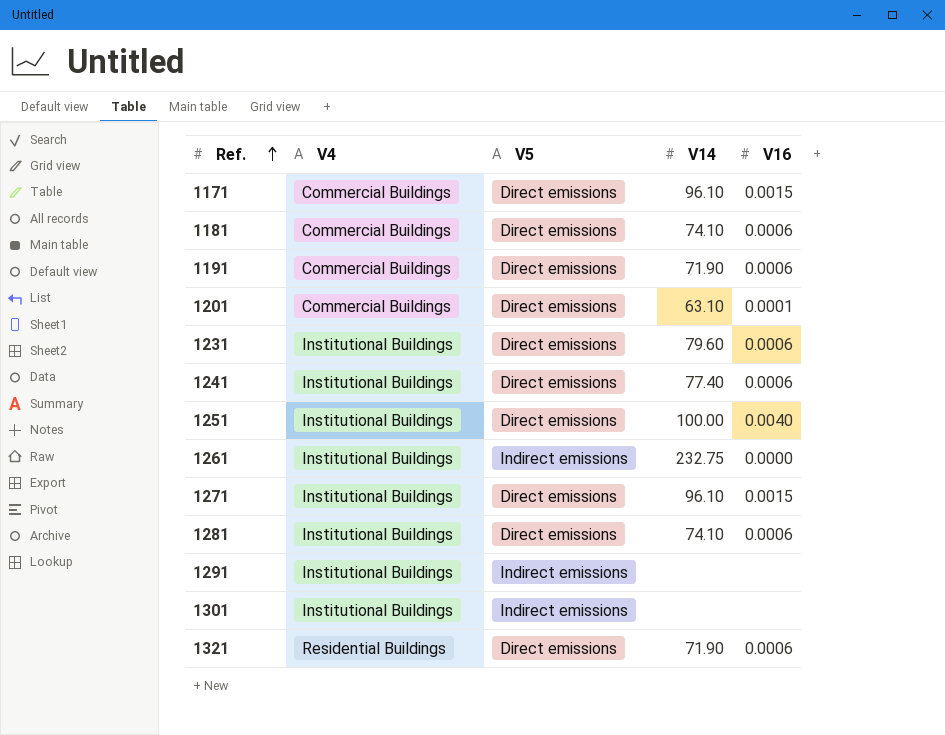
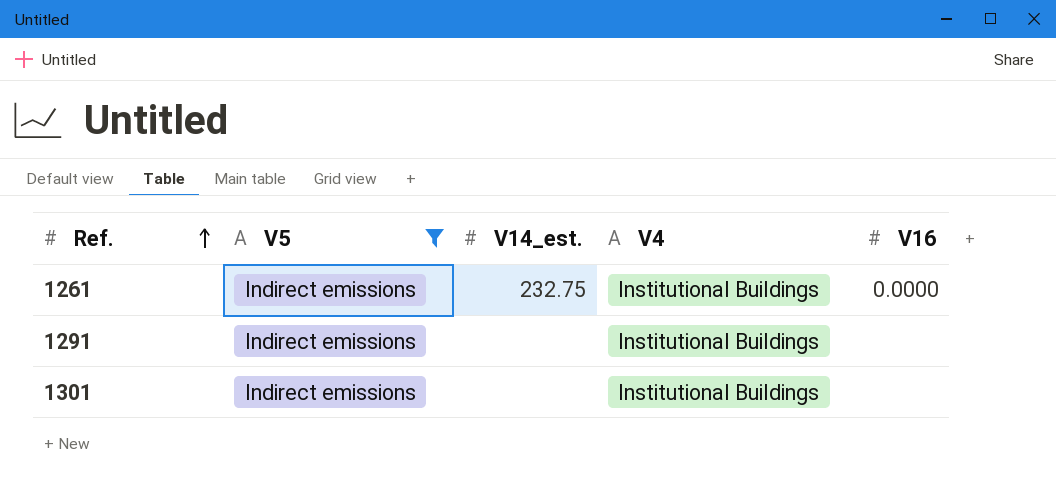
filter: none -> V5 = Indirect emissions
column name: V14 -> V14_est.
column V4 | position: 2 -> 4

